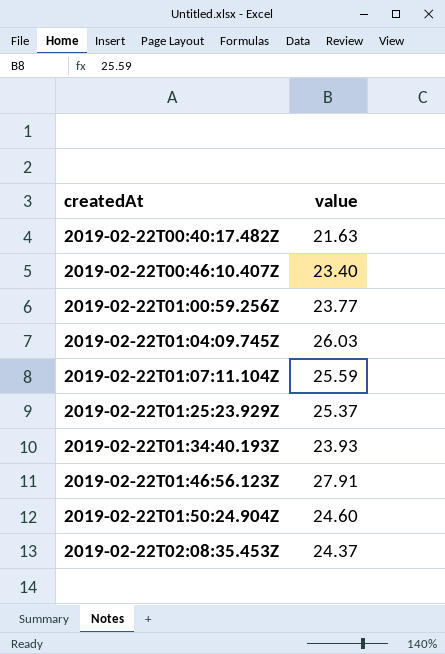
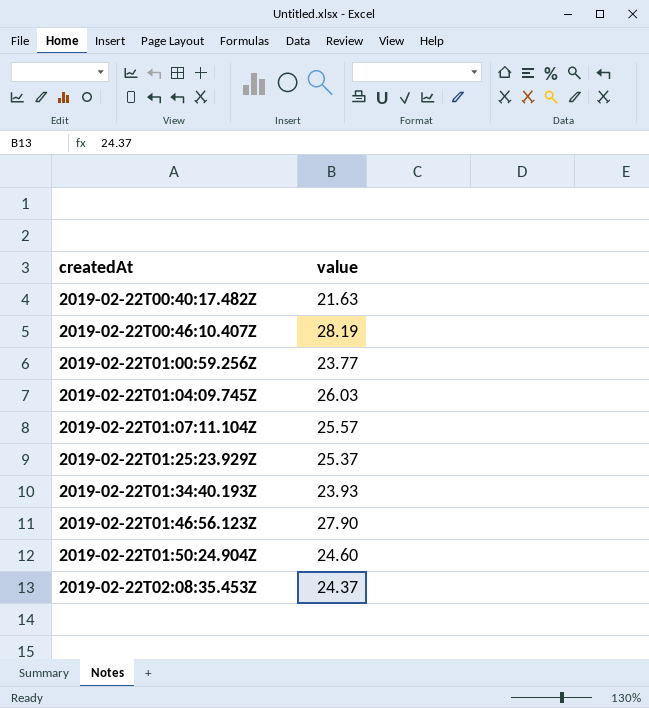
2019-02-22T00:46:10.407Z | value: 23.40 -> 28.19
2019-02-22T01:07:11.104Z | value: 25.59 -> 25.57
2019-02-22T01:46:56.123Z | value: 27.91 -> 27.90

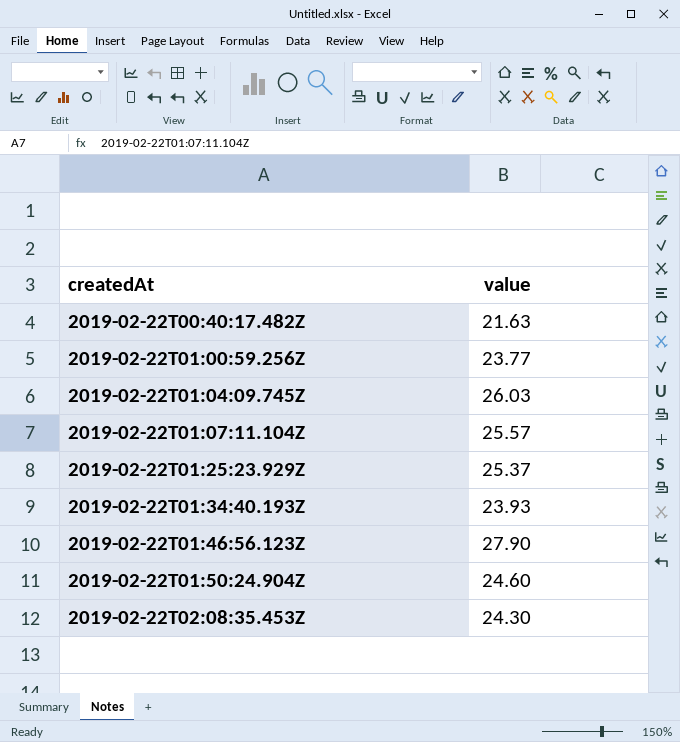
row 2019-02-22T00:46:10.407Z: 28.19 -> none
2019-02-22T02:08:35.453Z | value: 24.37 -> 24.30

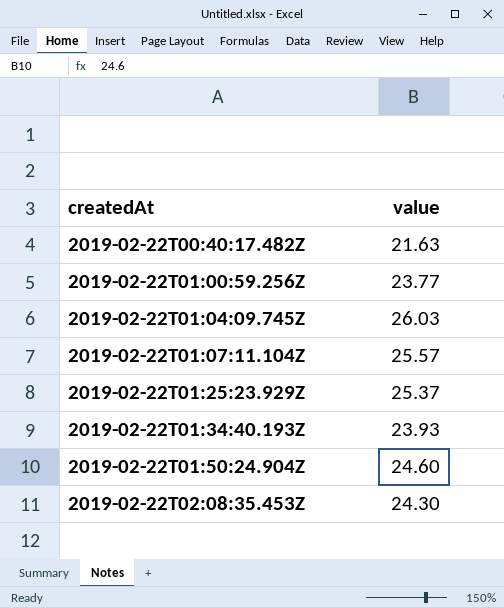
row 2019-02-22T01:46:56.123Z: 27.90 -> none

